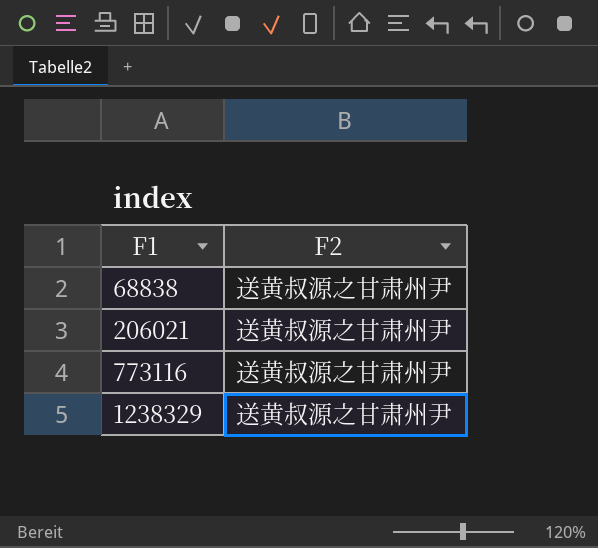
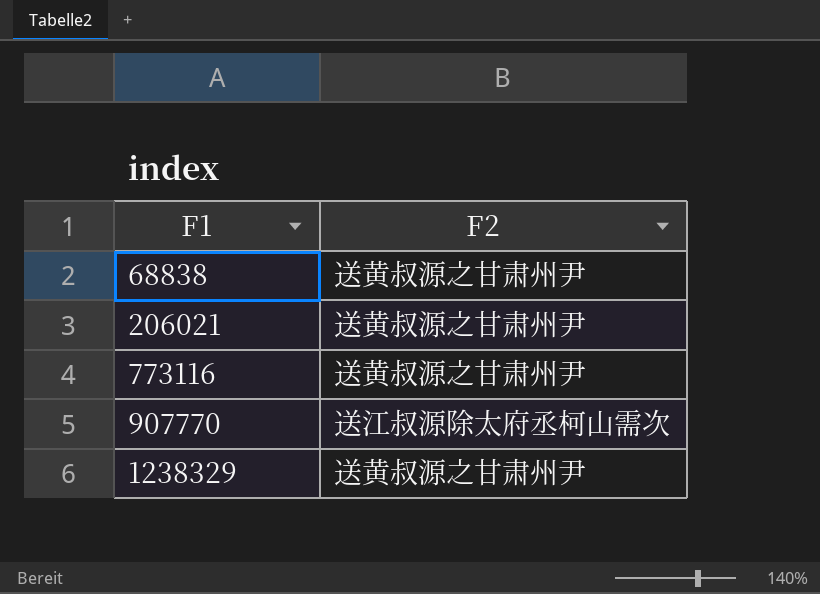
row 907770: none -> 送江叔源除太府丞柯山需次

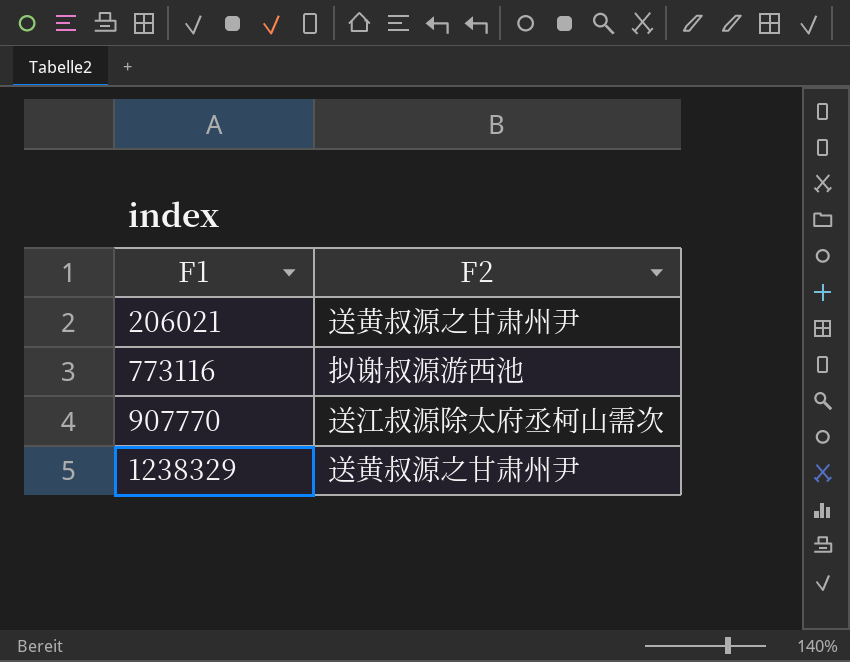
row 68838: 送黄叔源之甘肃州尹 -> none
773116 | F2: 送黄叔源之甘肃州尹 -> 拟谢叔源游西池

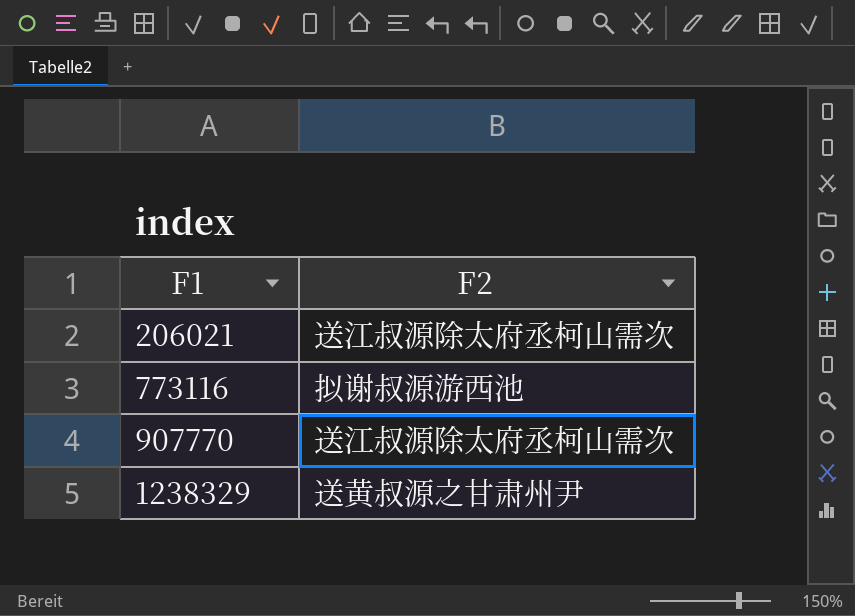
206021 | F2: 送黄叔源之甘肃州尹 -> 送江叔源除太府丞柯山需次

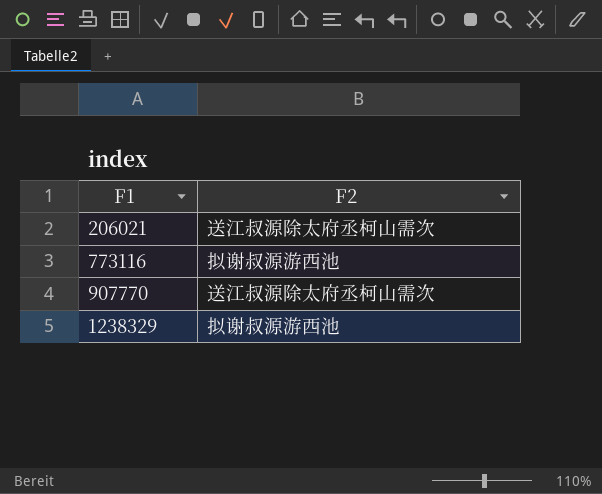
1238329 | F2: 送黄叔源之甘肃州尹 -> 拟谢叔源游西池

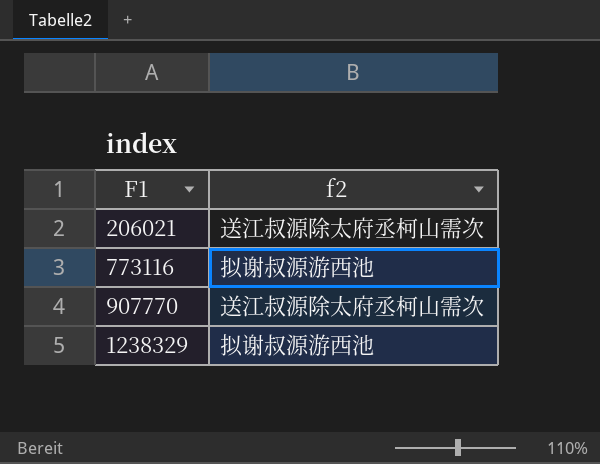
column name: F2 -> f2

